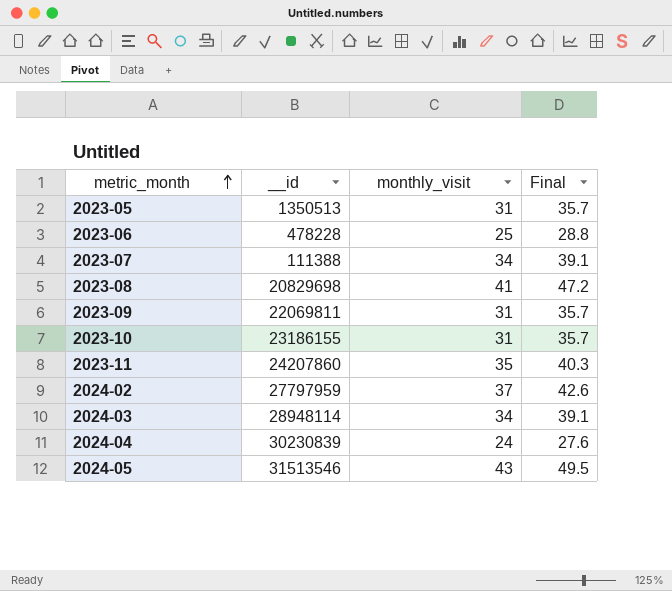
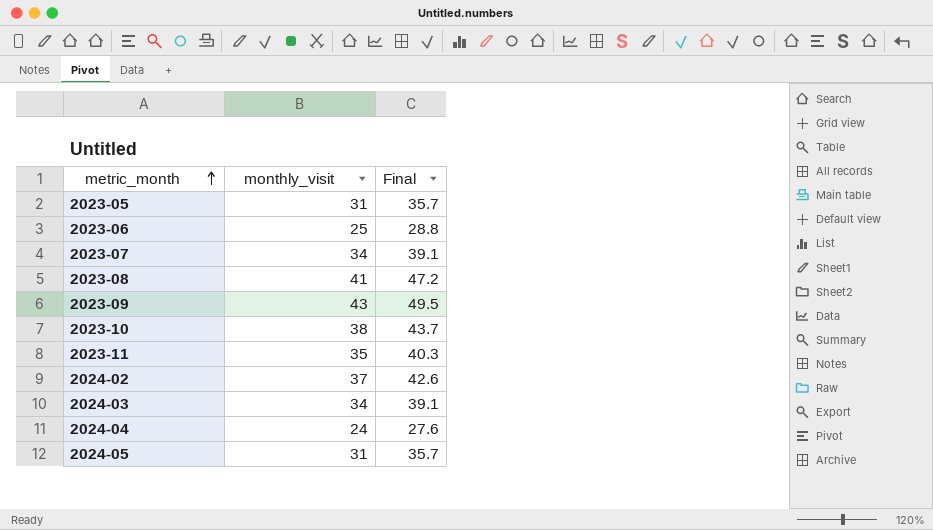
column __id | position: 2 -> none
2023-09 | monthly_visit: 31 -> 43
2023-09 | Final: 35.7 -> 49.5
2023-10 | monthly_visit: 31 -> 38
2023-10 | Final: 35.7 -> 43.7
2024-05 | monthly_visit: 43 -> 31
2024-05 | Final: 49.5 -> 35.7

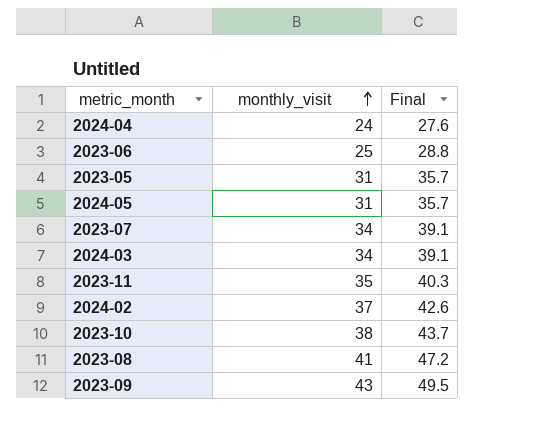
row order: metric_month ascending -> monthly_visit ascending

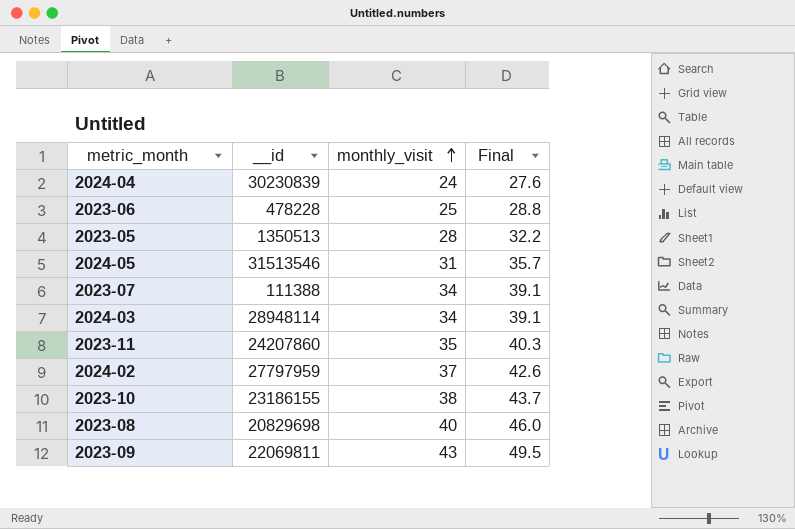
column __id | position: none -> 2
2023-05 | monthly_visit: 31 -> 28
2023-05 | Final: 35.7 -> 32.2
2023-08 | monthly_visit: 41 -> 40
2023-08 | Final: 47.2 -> 46.0

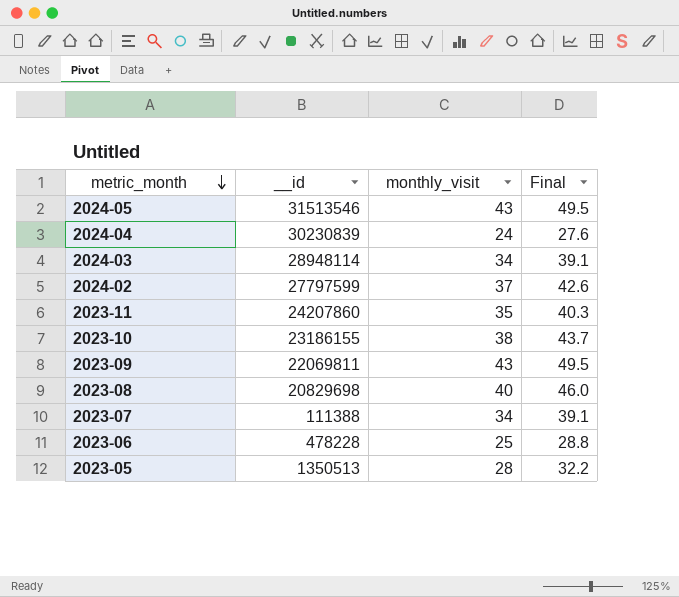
row order: monthly_visit ascending -> metric_month descending
2024-05 | monthly_visit: 31 -> 43
2024-05 | Final: 35.7 -> 49.5
2024-02 | __id: 27797959 -> 27797599

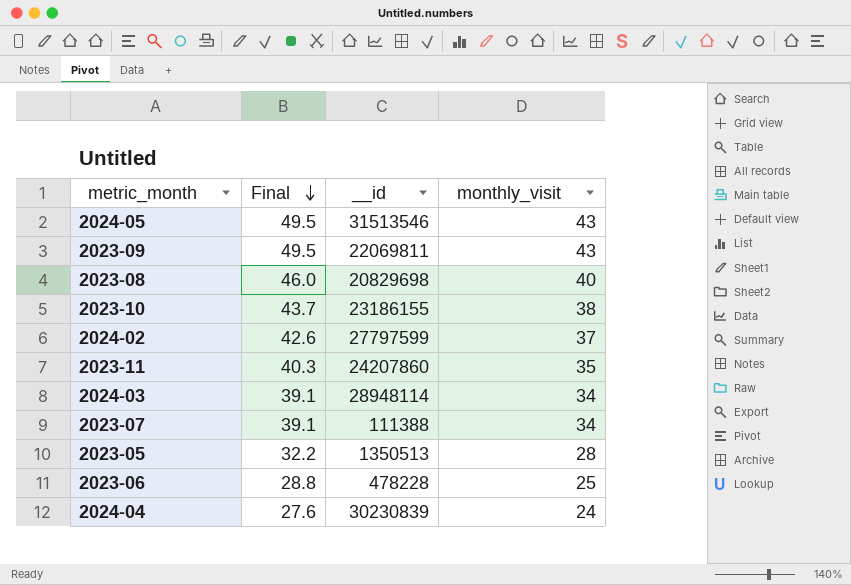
row order: metric_month descending -> Final descending
column Final | position: 4 -> 2

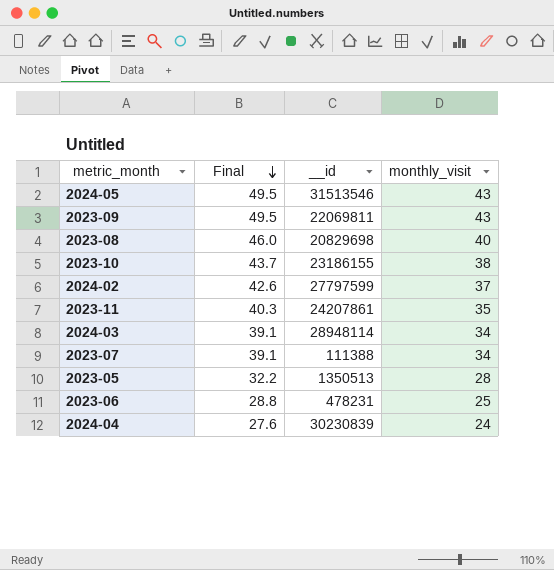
2023-11 | __id: 24207860 -> 24207861
2023-06 | __id: 478228 -> 478231

